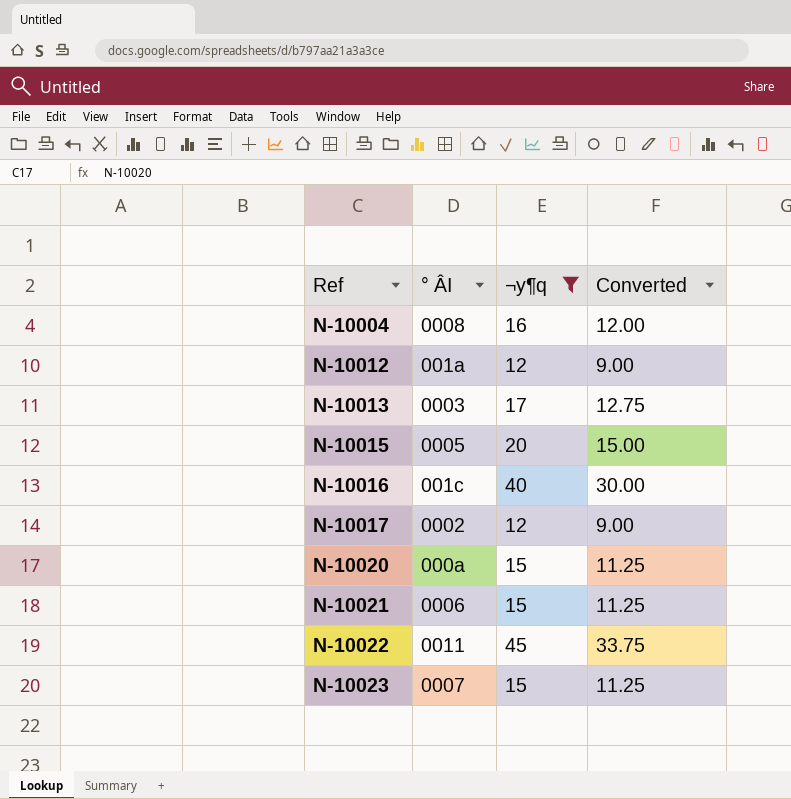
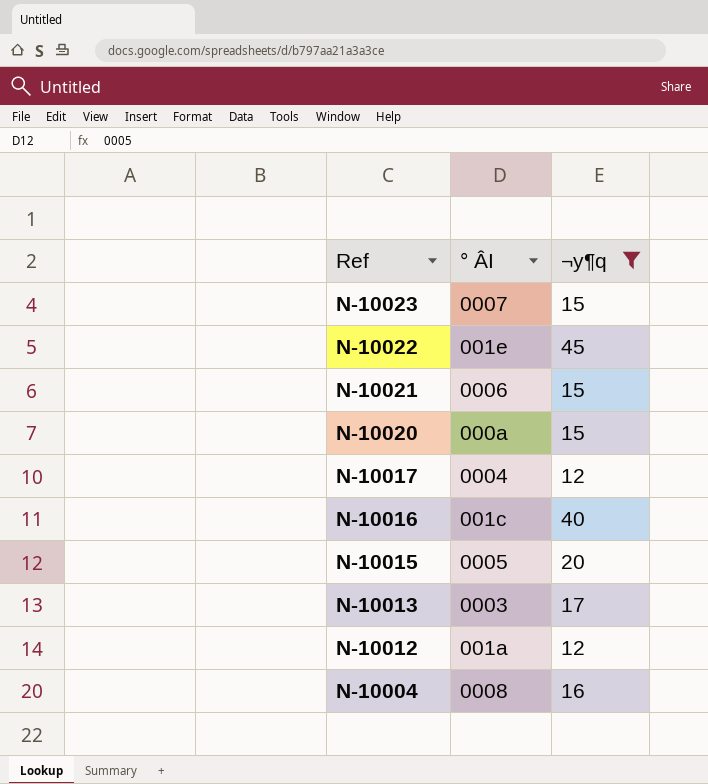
row order: Ref ascending -> Ref descending
column Converted | formula: [¬y¶q] * 0.75 -> none
N-10022 | ° ÂI: 0011 -> 001e
N-10017 | ° ÂI: 0002 -> 0004

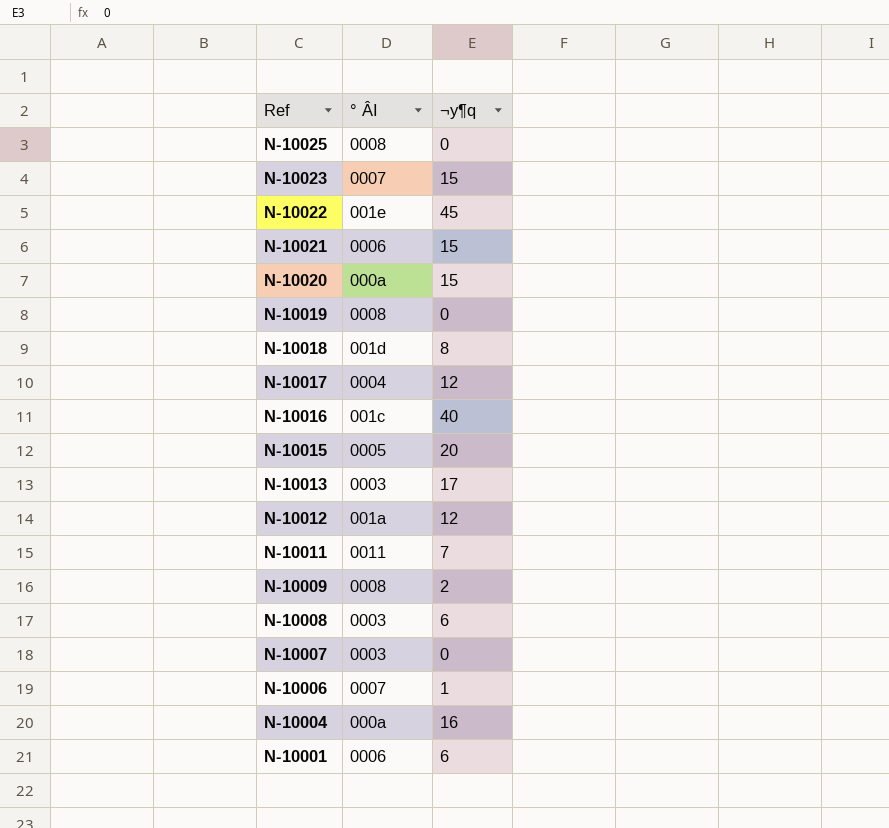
filter: ¬y¶q >= 12 -> none
N-10004 | ° ÂI: 0008 -> 000a

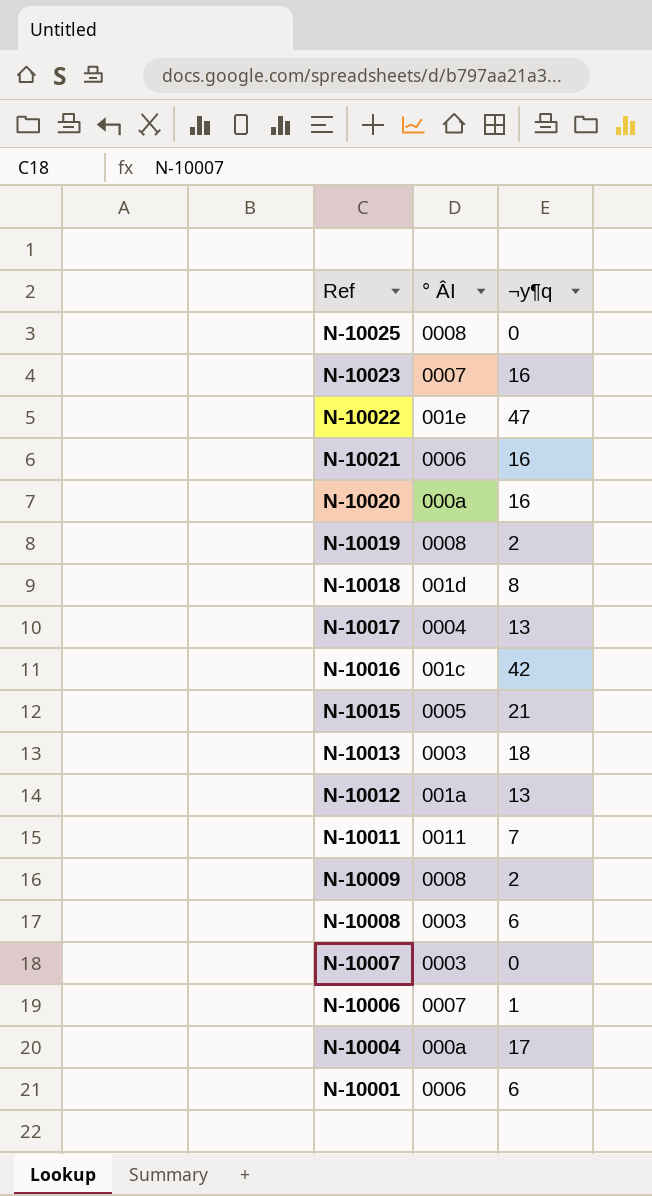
N-10023 | ¬y¶q: 15 -> 16
N-10022 | ¬y¶q: 45 -> 47
N-10021 | ¬y¶q: 15 -> 16
N-10020 | ¬y¶q: 15 -> 16
N-10019 | ¬y¶q: 0 -> 2
N-10017 | ¬y¶q: 12 -> 13
N-10016 | ¬y¶q: 40 -> 42
N-10015 | ¬y¶q: 20 -> 21
N-10013 | ¬y¶q: 17 -> 18
N-10012 | ¬y¶q: 12 -> 13
N-10004 | ¬y¶q: 16 -> 17

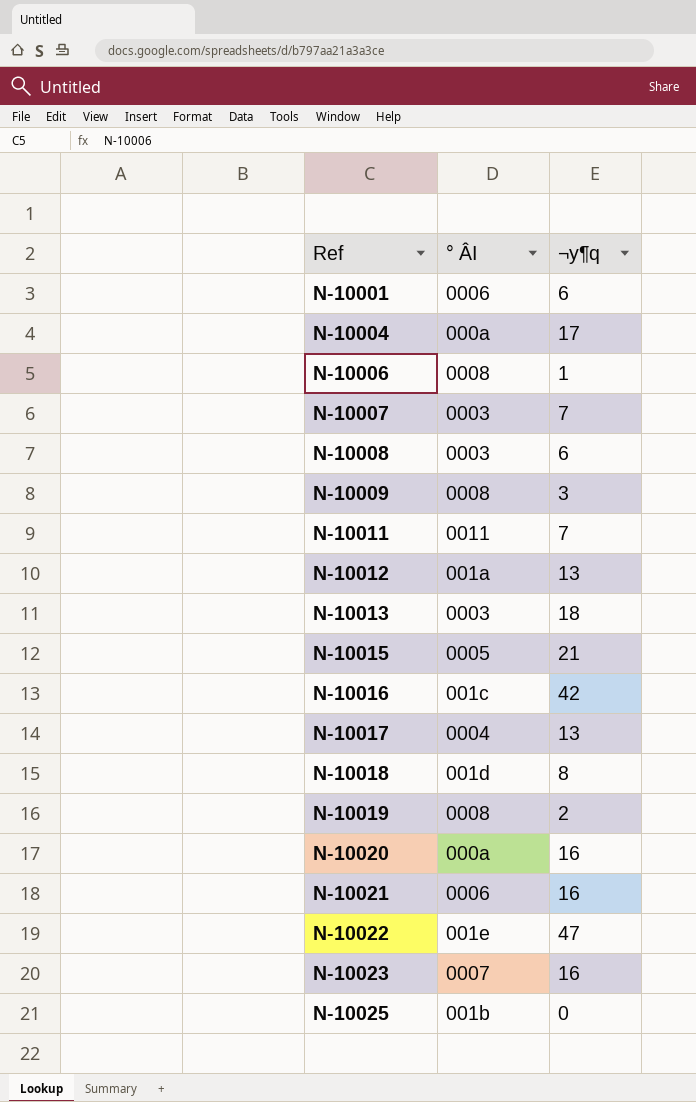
row order: Ref descending -> Ref ascending
N-10006 | ° ÂI: 0007 -> 0008
N-10007 | ¬y¶q: 0 -> 7
N-10009 | ¬y¶q: 2 -> 3
N-10025 | ° ÂI: 0008 -> 001b

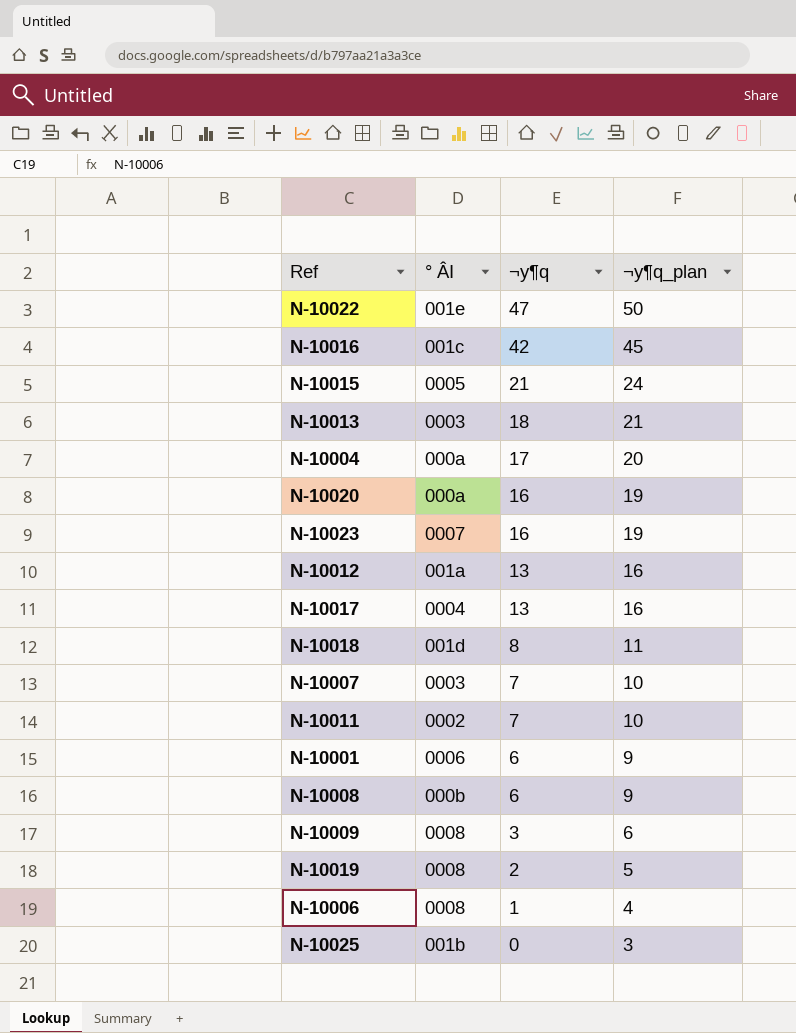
row order: Ref ascending -> ¬y¶q descending
column ¬y¶q_plan | formula: none -> [¬y¶q] + 3
row N-10021: 0006 | 16 -> none
N-10011 | ° ÂI: 0011 -> 0002
N-10008 | ° ÂI: 0003 -> 000b

